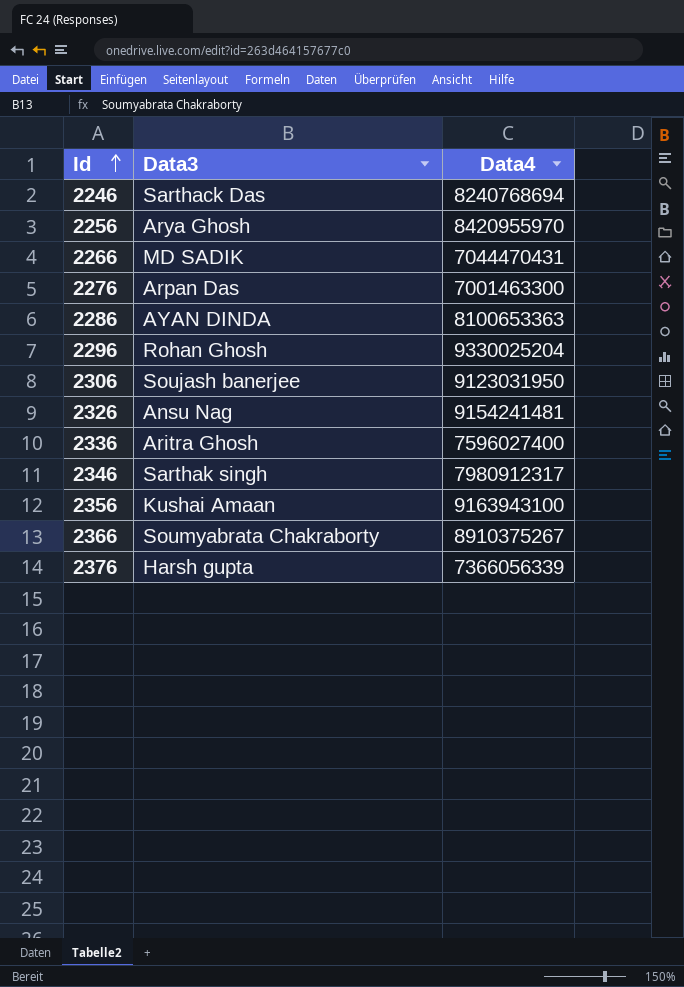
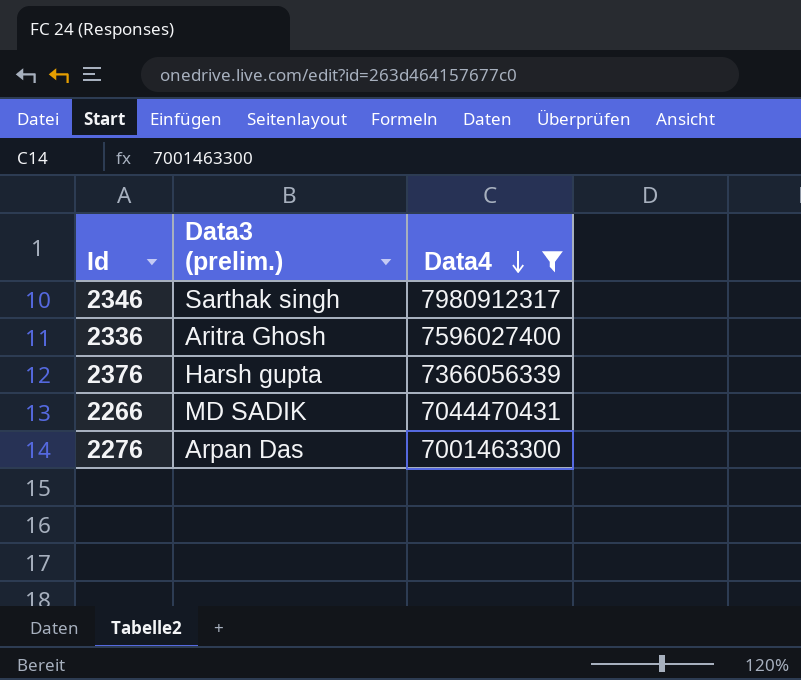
filter: none -> Data4 <= 7980912317
row order: Id ascending -> Data4 descending
column name: Data3 -> Data3 (prelim.)

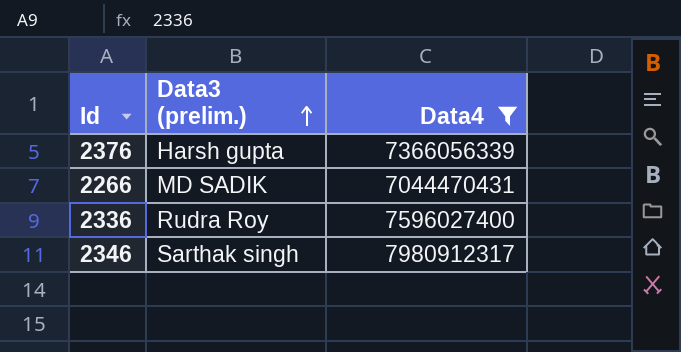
row order: Data4 descending -> Data3 (prelim.) ascending
row 2276: Arpan Das | 7001463300 -> none
2336 | Data3 (prelim.): Aritra Ghosh -> Rudra Roy

